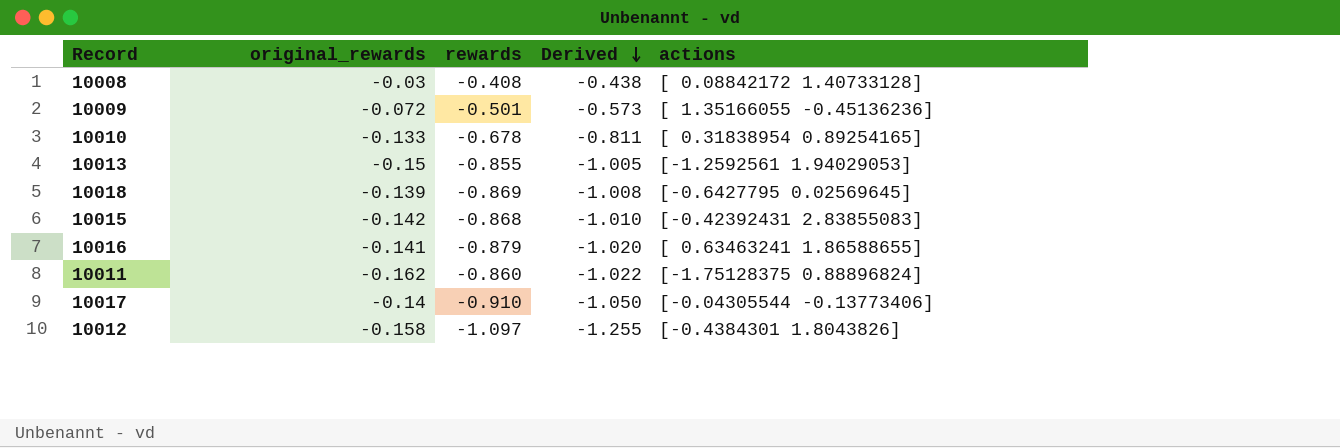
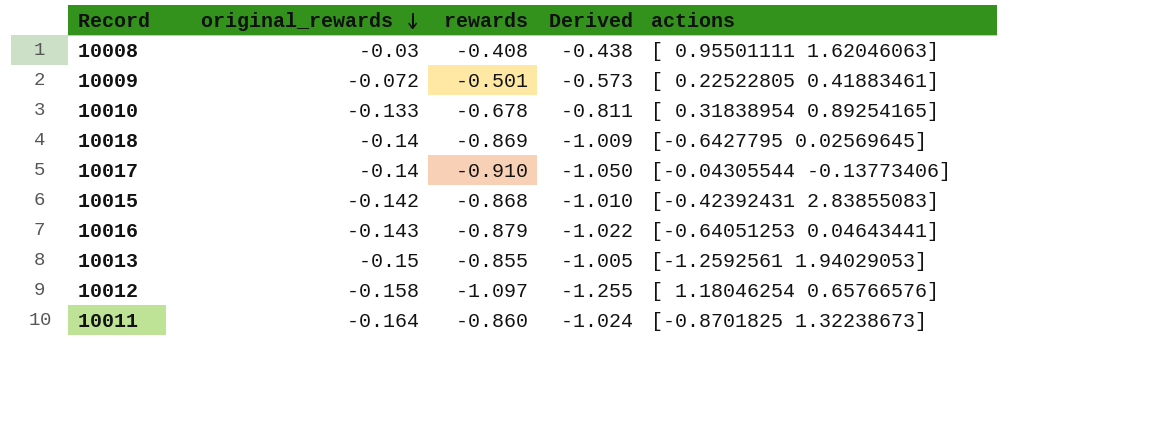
row order: Derived descending -> original_rewards descending
10008 | actions: [ 0.08842172 1.40733128] -> [ 0.95501111 1.62046063]
10009 | actions: [ 1.35166055 -0.45136236] -> [ 0.22522805 0.41883461]
10018 | original_rewards: -0.139 -> -0.14
10018 | Derived: -1.008 -> -1.009
10016 | original_rewards: -0.141 -> -0.143
10016 | Derived: -1.020 -> -1.022
10016 | actions: [ 0.63463241 1.86588655] -> [-0.64051253 0.04643441]
10012 | actions: [-0.4384301 1.8043826] -> [ 1.18046254 0.65766576]
10011 | original_rewards: -0.162 -> -0.164
10011 | Derived: -1.022 -> -1.024
10011 | actions: [-1.75128375 0.88896824] -> [-0.8701825 1.32238673]

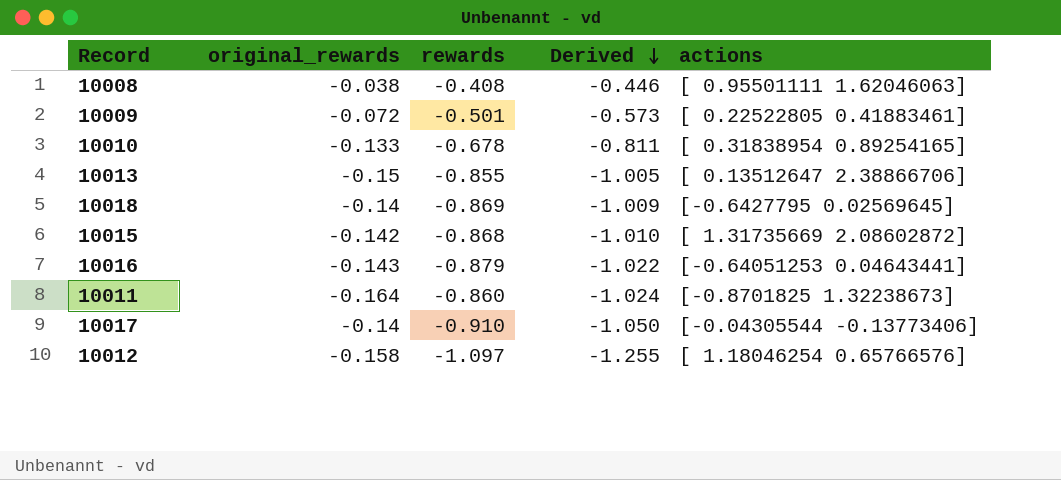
row order: original_rewards descending -> Derived descending
10008 | original_rewards: -0.03 -> -0.038
10008 | Derived: -0.438 -> -0.446
10013 | actions: [-1.2592561 1.94029053] -> [ 0.13512647 2.38866706]
10015 | actions: [-0.42392431 2.83855083] -> [ 1.31735669 2.08602872]

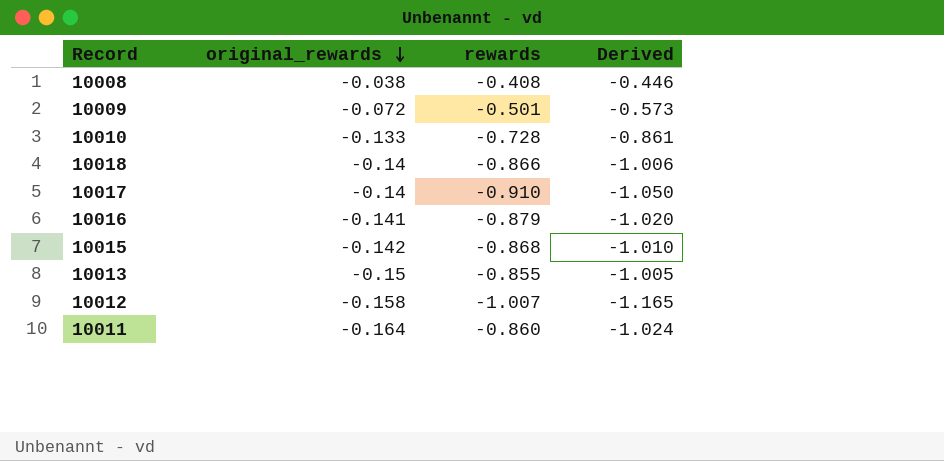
row order: Derived descending -> original_rewards descending
column actions | position: 5 -> none
10010 | rewards: -0.678 -> -0.728
10010 | Derived: -0.811 -> -0.861
10018 | rewards: -0.869 -> -0.866
10018 | Derived: -1.009 -> -1.006
10016 | original_rewards: -0.143 -> -0.141
10016 | Derived: -1.022 -> -1.020
10012 | rewards: -1.097 -> -1.007
10012 | Derived: -1.255 -> -1.165

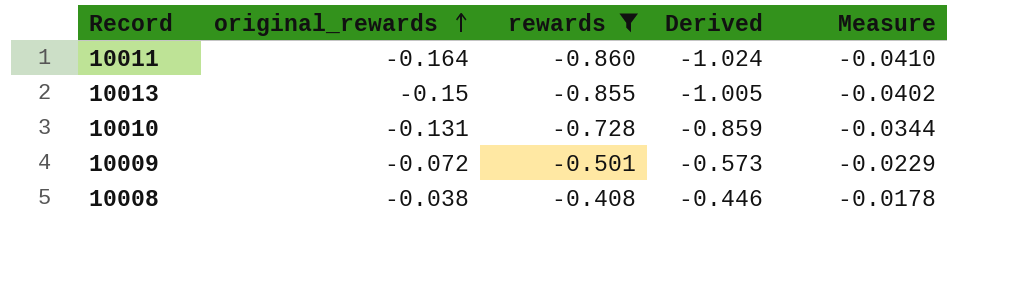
filter: none -> rewards >= -0.860
row order: original_rewards descending -> original_rewards ascending
column Measure | formula: none -> [Derived] * 0.04
10010 | original_rewards: -0.133 -> -0.131
10010 | Derived: -0.861 -> -0.859

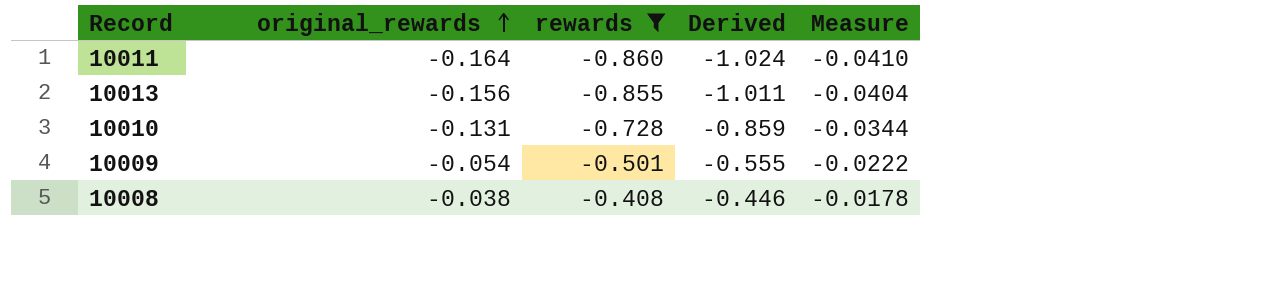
10013 | original_rewards: -0.15 -> -0.156
10013 | Derived: -1.005 -> -1.011
10013 | Measure: -0.0402 -> -0.0404
10009 | original_rewards: -0.072 -> -0.054
10009 | Derived: -0.573 -> -0.555
10009 | Measure: -0.0229 -> -0.0222

